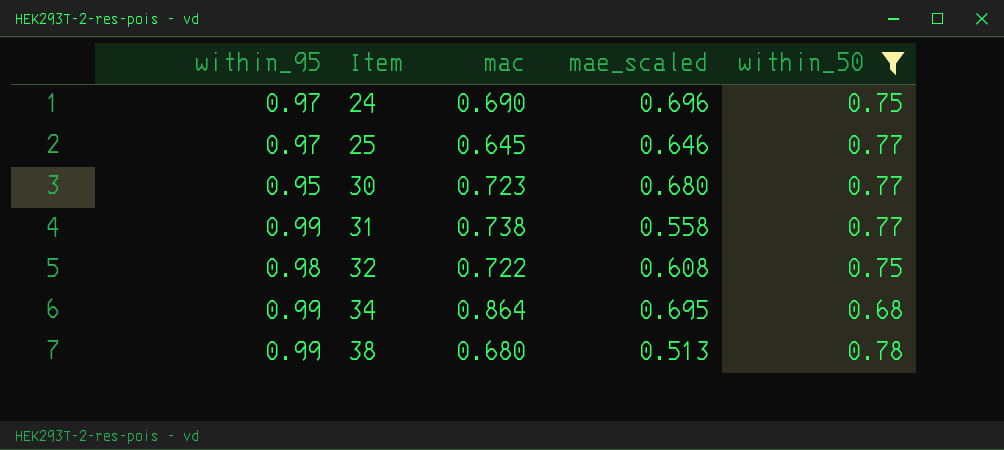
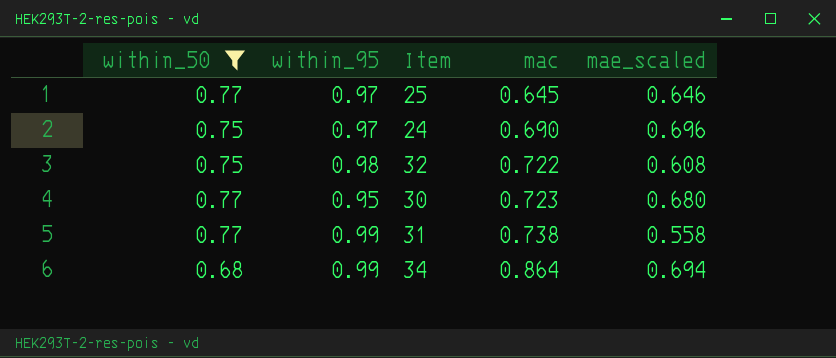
row order: Item ascending -> mac ascending
column within_50 | position: 5 -> 1
row 38: 0.99 | 0.680 | 0.513 | 0.78 -> none
34 | mae_scaled: 0.695 -> 0.694

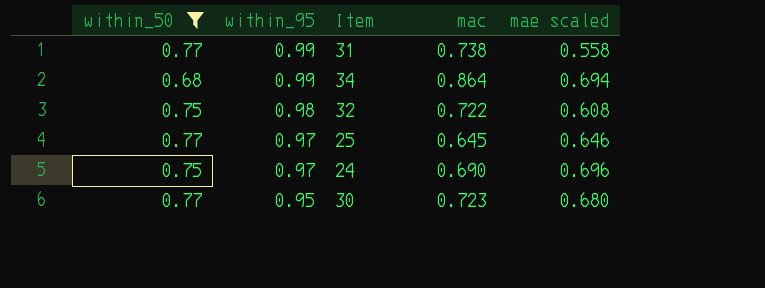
row order: mac ascending -> within_95 descending
column name: mae_scaled -> mae scaled

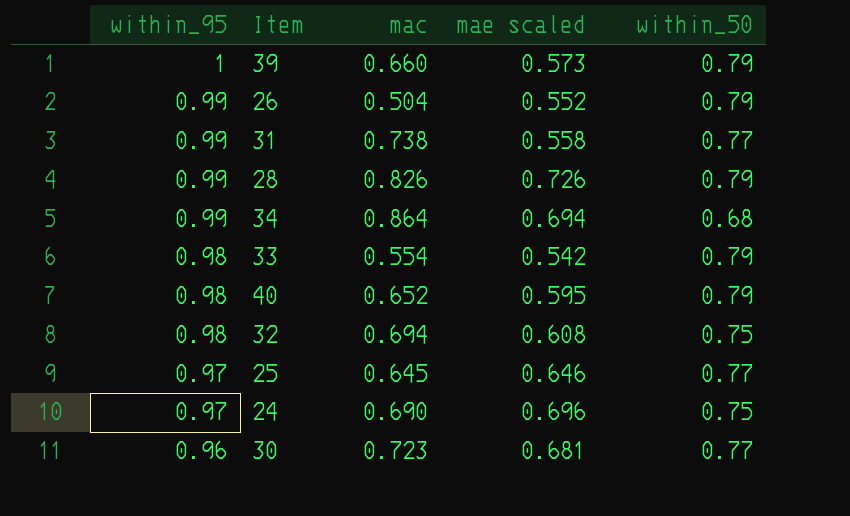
filter: within_50 != 0.79 -> none
column within_50 | position: 1 -> 5
32 | mac: 0.722 -> 0.694
30 | within_95: 0.95 -> 0.96
30 | mae scaled: 0.680 -> 0.681

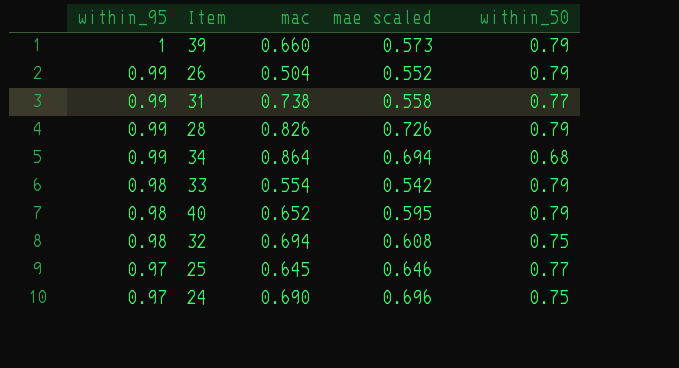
row 30: 0.96 | 0.723 | 0.681 | 0.77 -> none

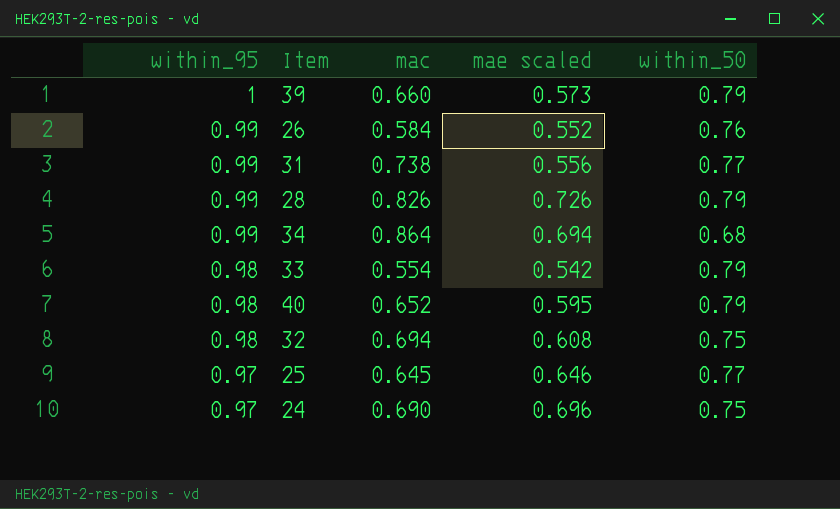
26 | mac: 0.504 -> 0.584
26 | within_50: 0.79 -> 0.76
31 | mae scaled: 0.558 -> 0.556

